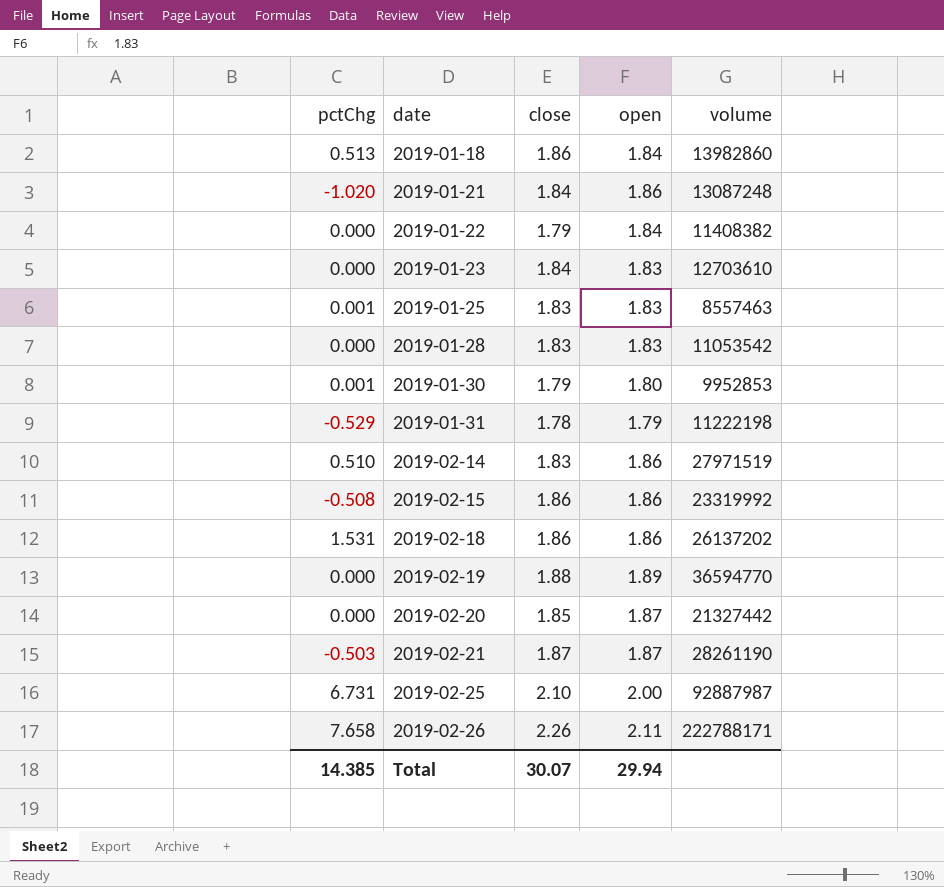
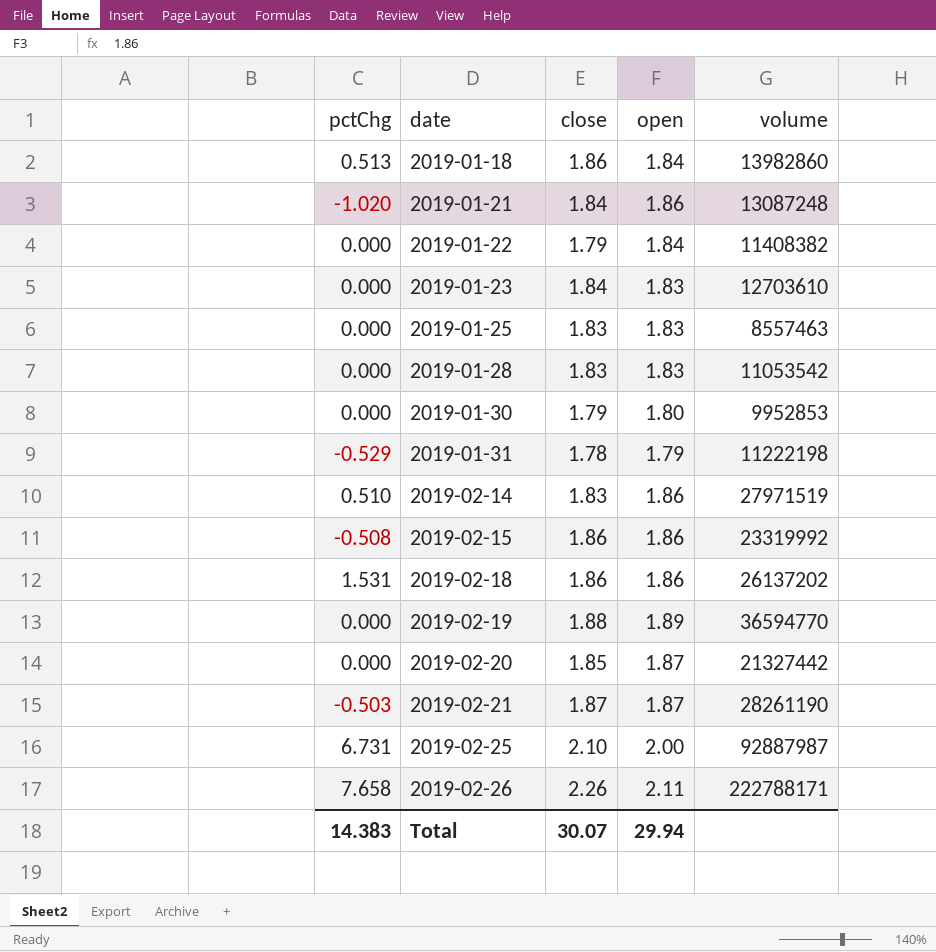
2019-01-25 | pctChg: 0.001 -> 0.000
2019-01-30 | pctChg: 0.001 -> 0.000
Total | pctChg: 14.385 -> 14.383

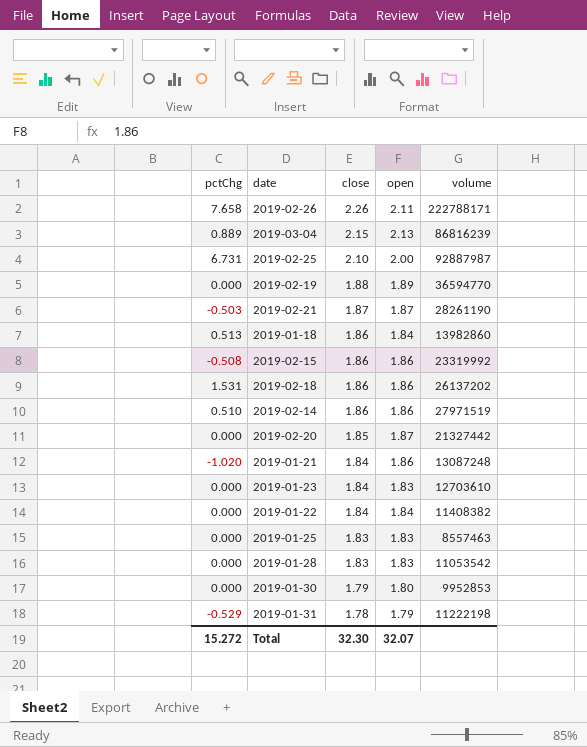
row order: date ascending -> close descending
row 2019-03-04: none -> 0.889 | 2.15 | 2.13 | 86816239
2019-02-14 | close: 1.83 -> 1.86
2019-01-22 | close: 1.79 -> 1.84
Total | pctChg: 14.383 -> 15.272
Total | close: 30.07 -> 32.30
Total | open: 29.94 -> 32.07

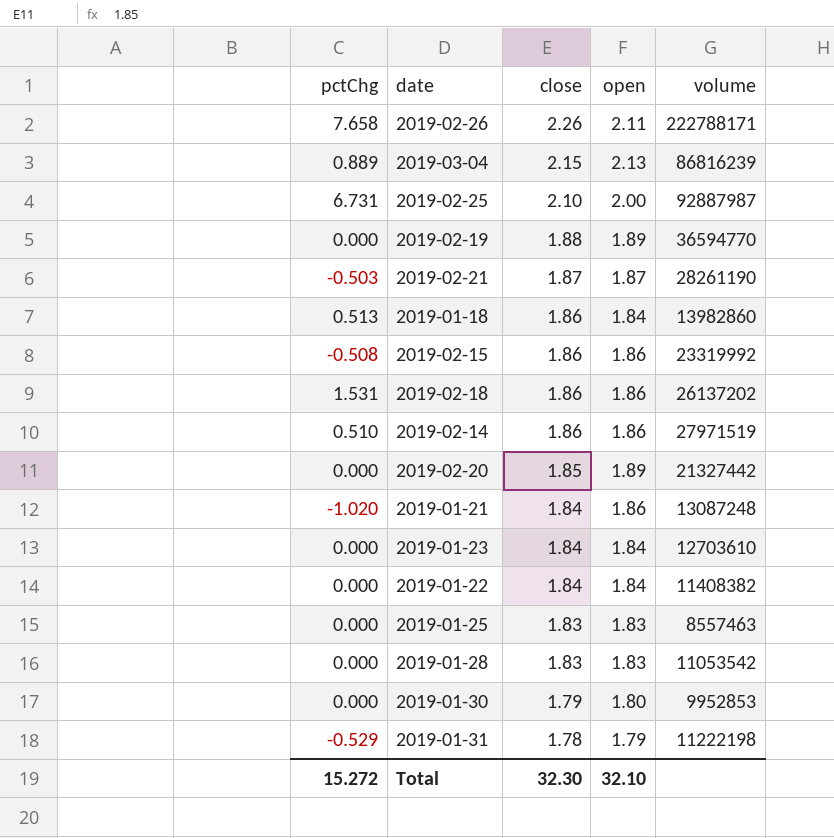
2019-02-20 | open: 1.87 -> 1.89
2019-01-23 | open: 1.83 -> 1.84
Total | open: 32.07 -> 32.10

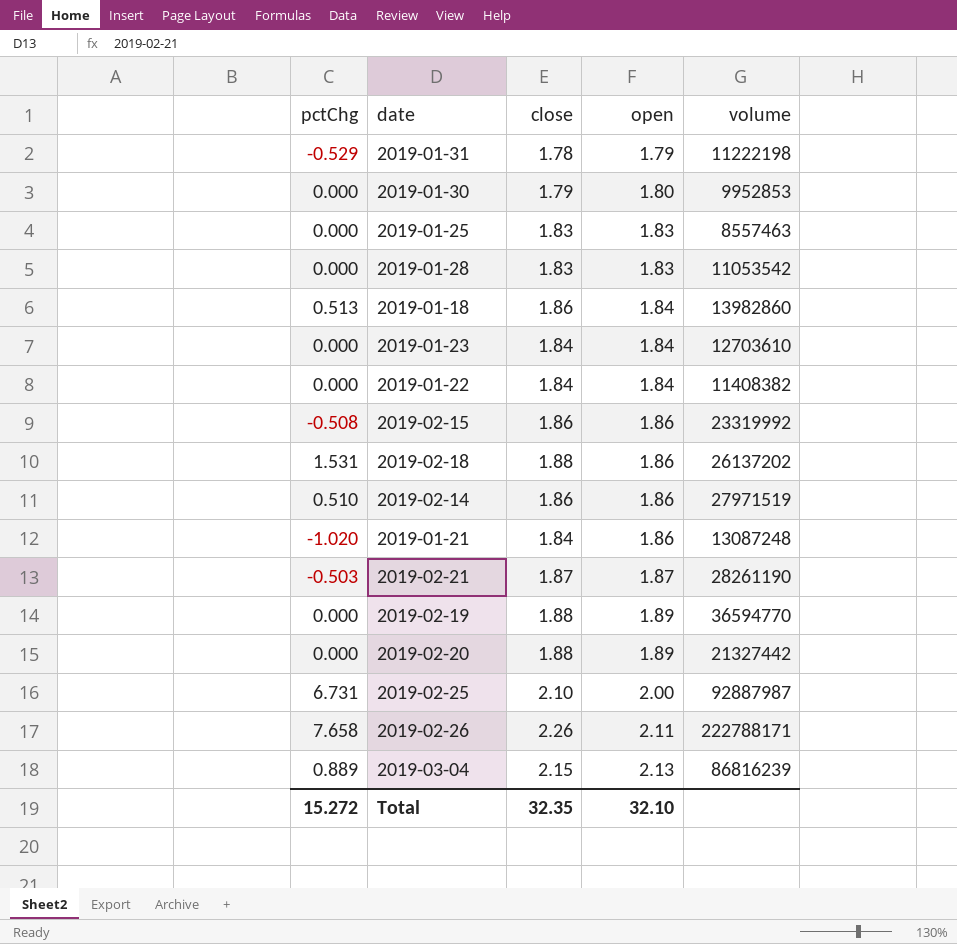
row order: close descending -> open ascending
2019-02-18 | close: 1.86 -> 1.88
2019-02-20 | close: 1.85 -> 1.88
Total | close: 32.30 -> 32.35

